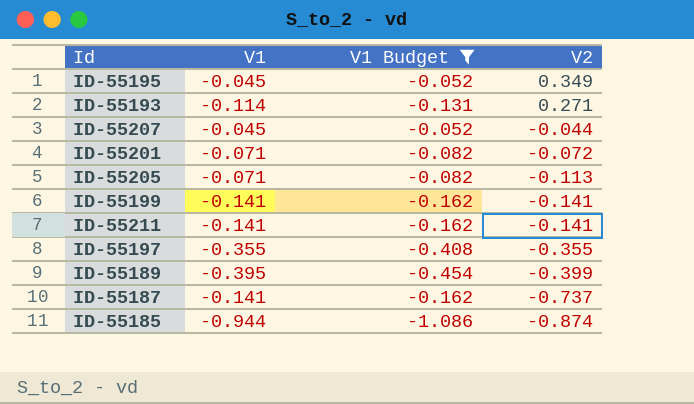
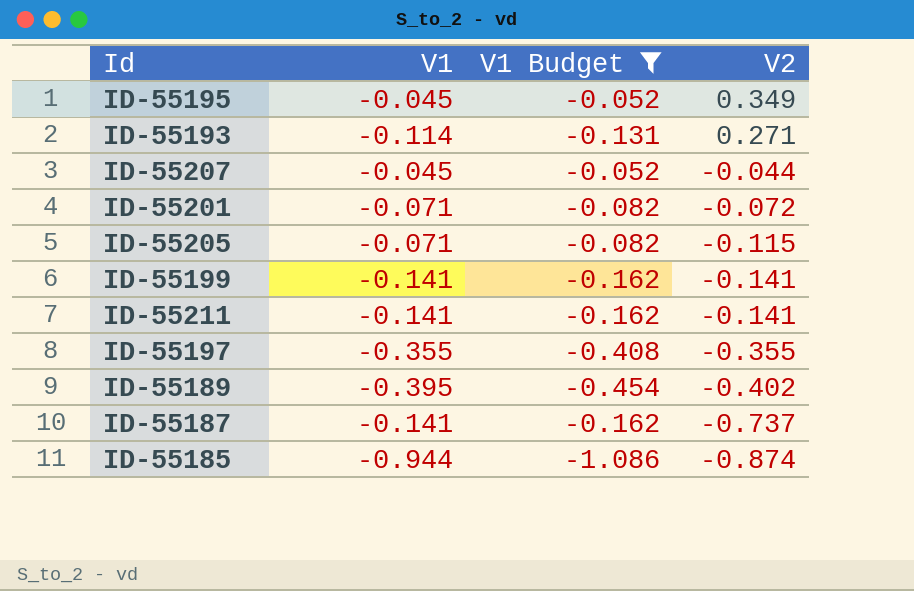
ID-55205 | V2: -0.113 -> -0.115
ID-55189 | V2: -0.399 -> -0.402

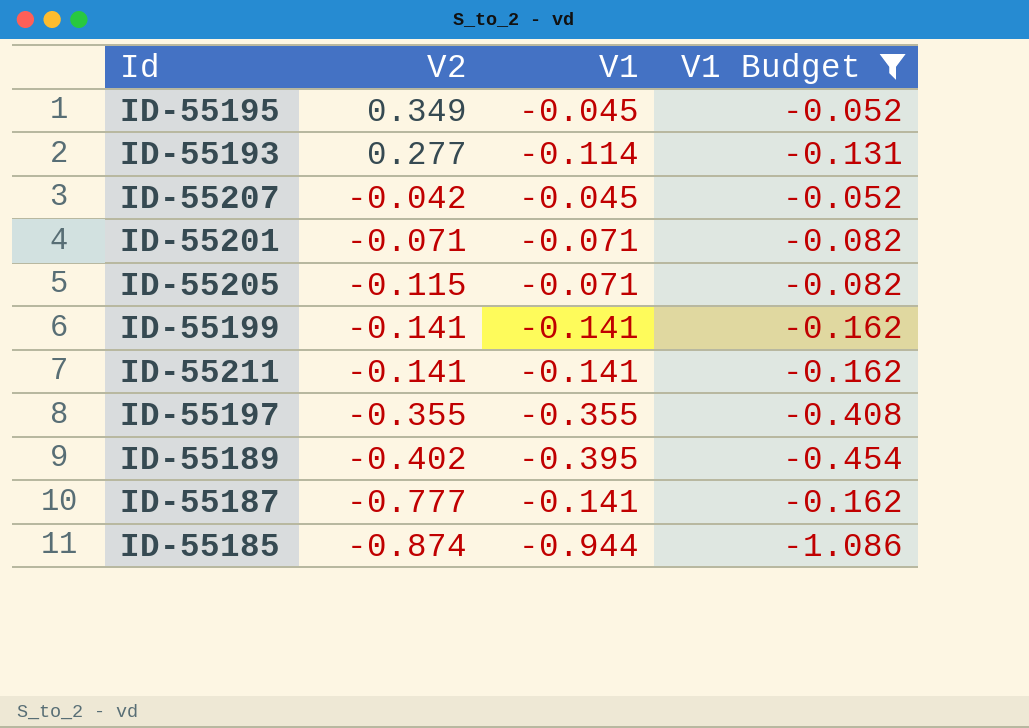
column V2 | position: 4 -> 2
ID-55193 | V2: 0.271 -> 0.277
ID-55207 | V2: -0.044 -> -0.042
ID-55201 | V2: -0.072 -> -0.071
ID-55187 | V2: -0.737 -> -0.777

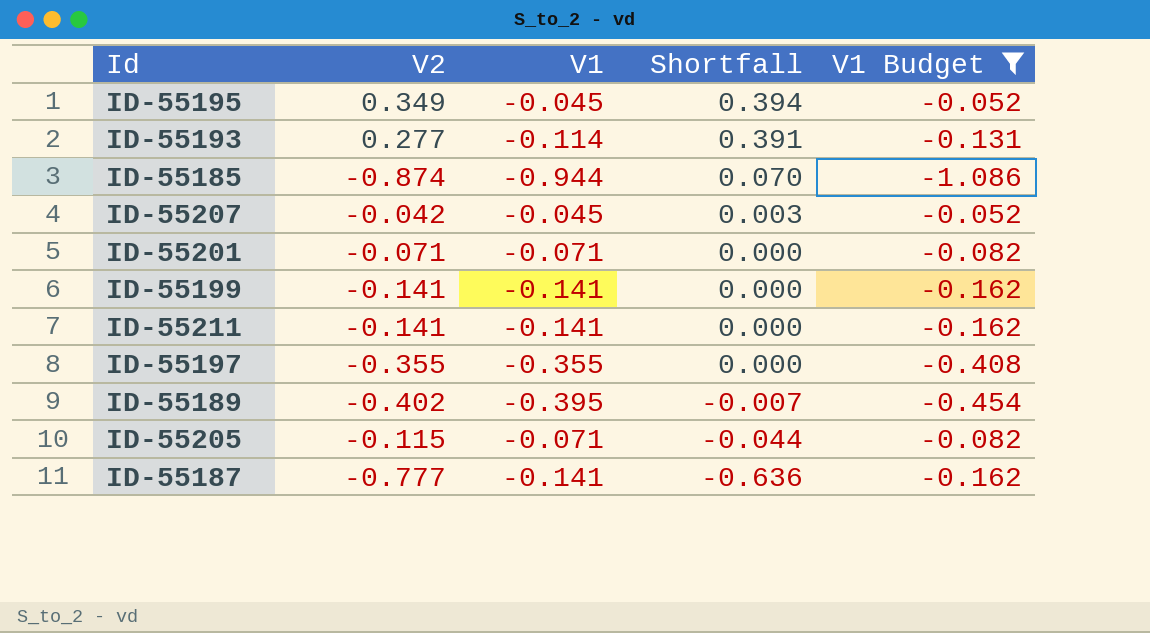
row order: V2 descending -> Shortfall descending
column Shortfall | formula: none -> [V2] - [V1]

